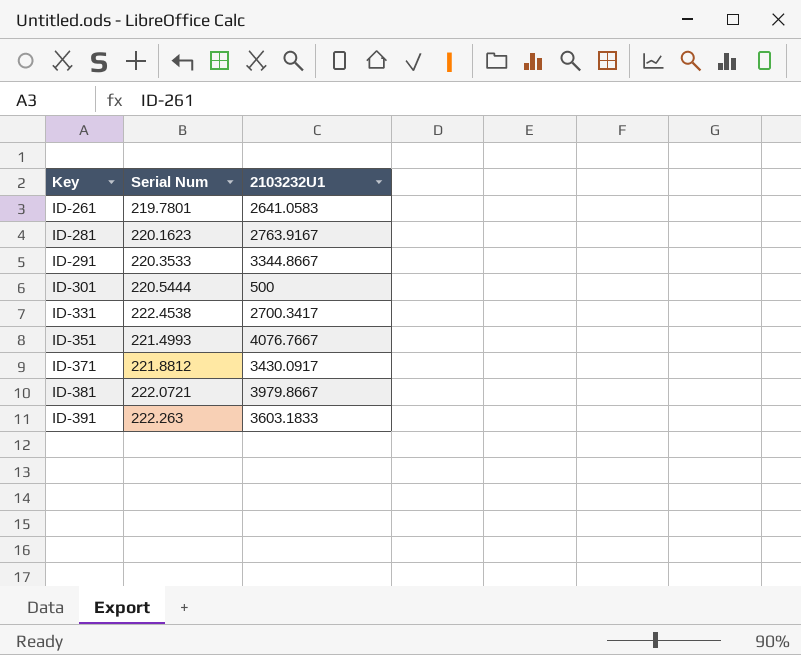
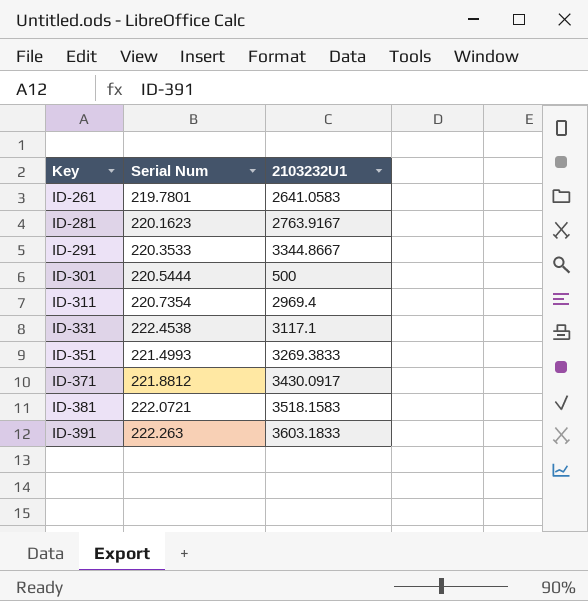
row ID-311: none -> 220.7354 | 2969.4
ID-331 | 2103232U1: 2700.3417 -> 3117.1
ID-351 | 2103232U1: 4076.7667 -> 3269.3833
ID-381 | 2103232U1: 3979.8667 -> 3518.1583

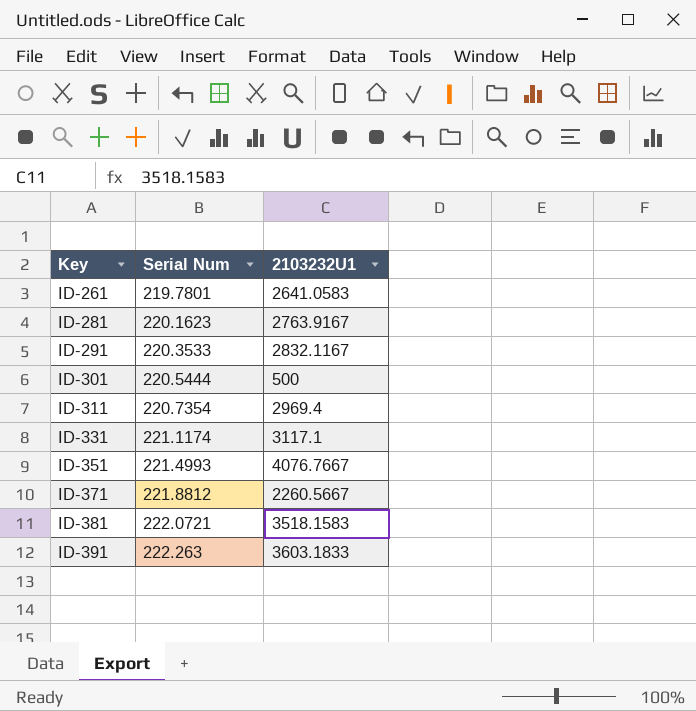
ID-291 | 2103232U1: 3344.8667 -> 2832.1167
ID-331 | Serial Num: 222.4538 -> 221.1174
ID-351 | 2103232U1: 3269.3833 -> 4076.7667
ID-371 | 2103232U1: 3430.0917 -> 2260.5667

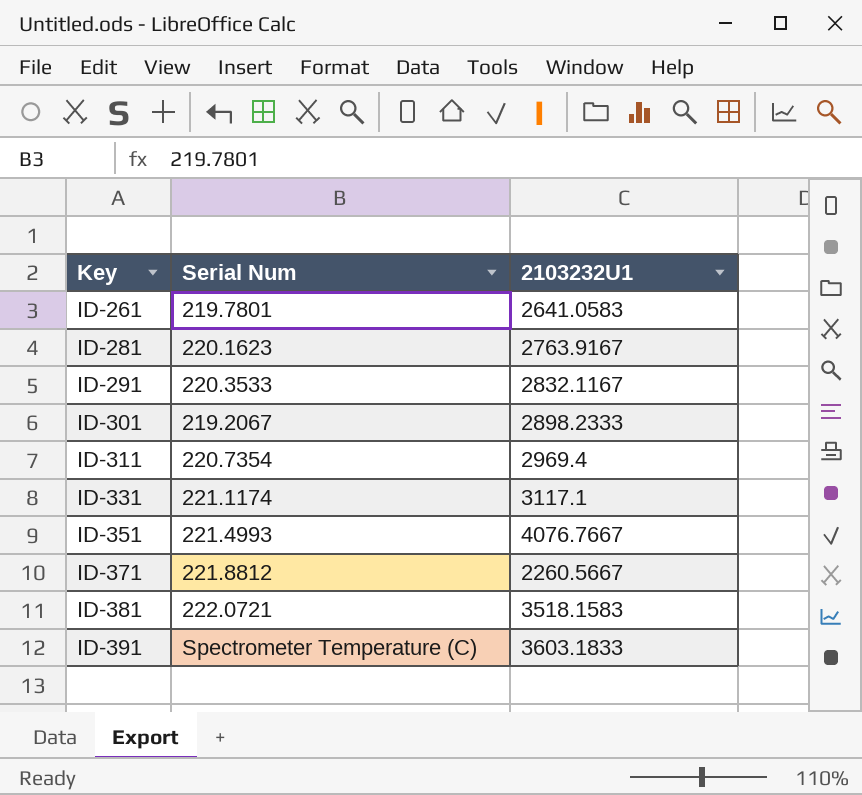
ID-301 | Serial Num: 220.5444 -> 219.2067
ID-301 | 2103232U1: 500 -> 2898.2333
ID-391 | Serial Num: 222.263 -> Spectrometer Temperature (C)

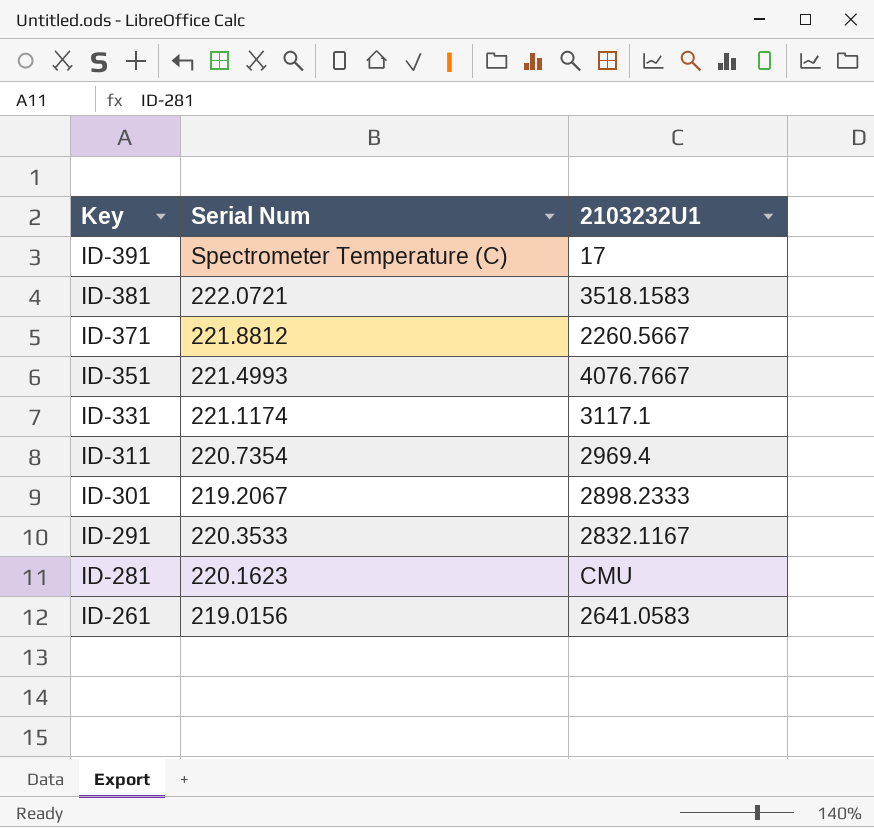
row order: Key ascending -> Key descending
ID-391 | 2103232U1: 3603.1833 -> 17
ID-281 | 2103232U1: 2763.9167 -> CMU
ID-261 | Serial Num: 219.7801 -> 219.0156

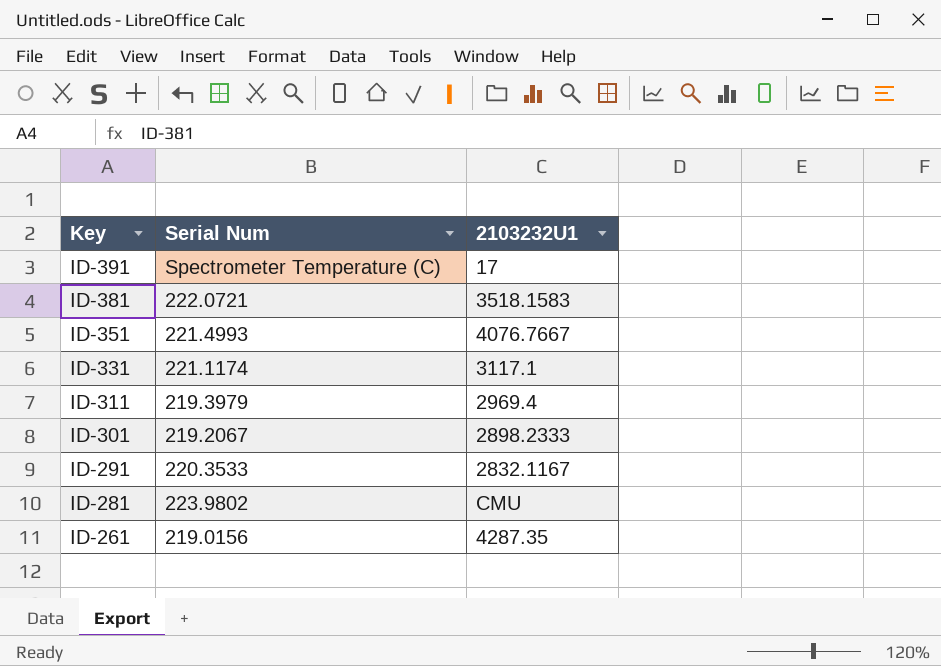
row ID-371: 221.8812 | 2260.5667 -> none
ID-311 | Serial Num: 220.7354 -> 219.3979
ID-281 | Serial Num: 220.1623 -> 223.9802
ID-261 | 2103232U1: 2641.0583 -> 4287.35

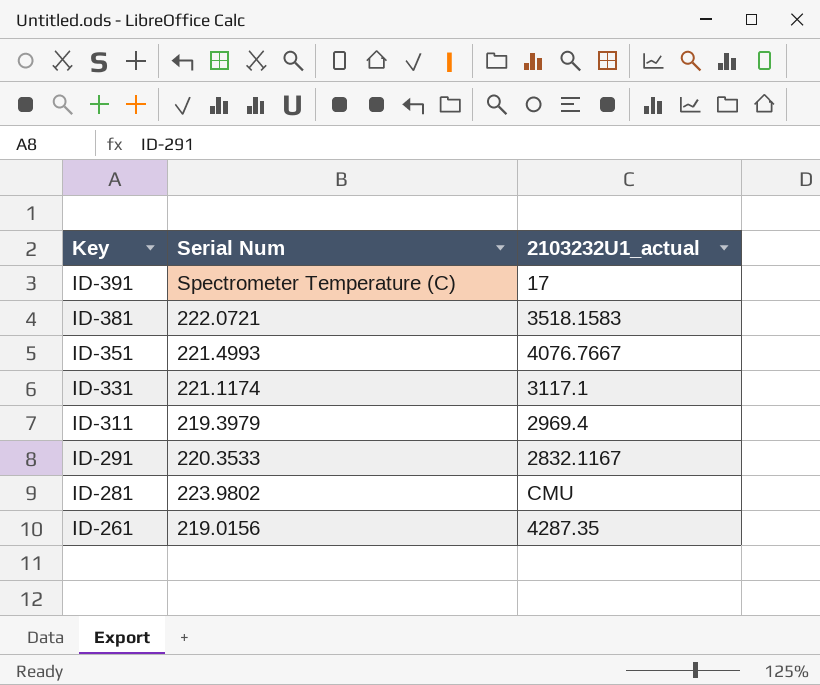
column name: 2103232U1 -> 2103232U1_actual
row ID-301: 219.2067 | 2898.2333 -> none

